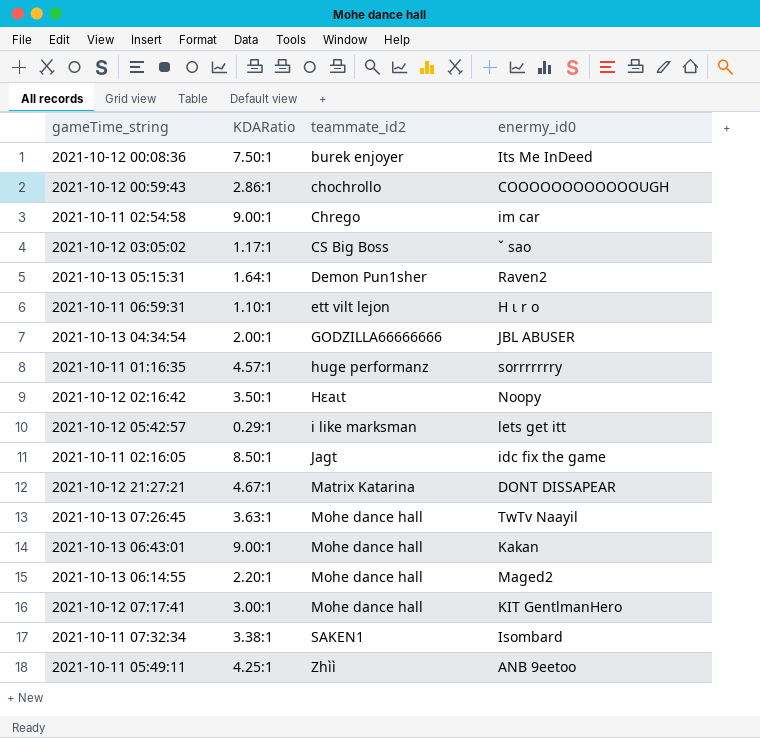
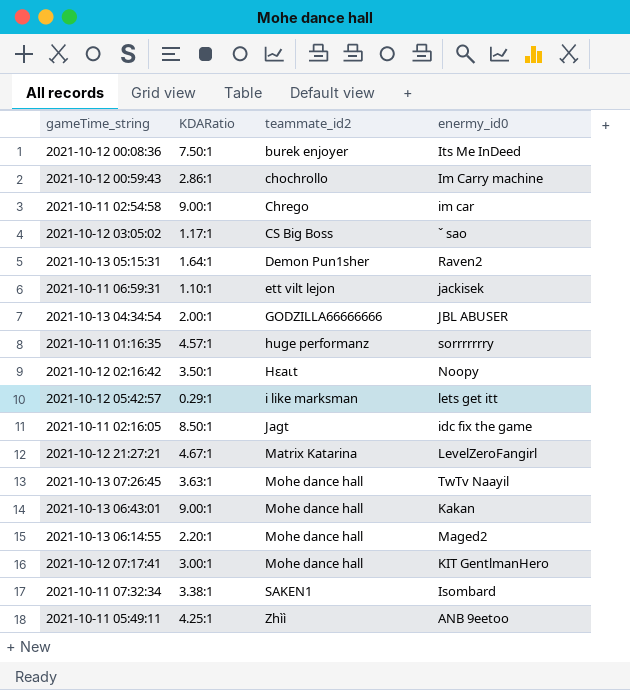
2021-10-12 00:59:43 | enermy_id0: COOOOOOOOOOOOUGH -> Im Carry machine
2021-10-11 06:59:31 | enermy_id0: H ι r o -> jackisek
2021-10-12 21:27:21 | enermy_id0: DONT DISSAPEAR -> LevelZeroFangirl

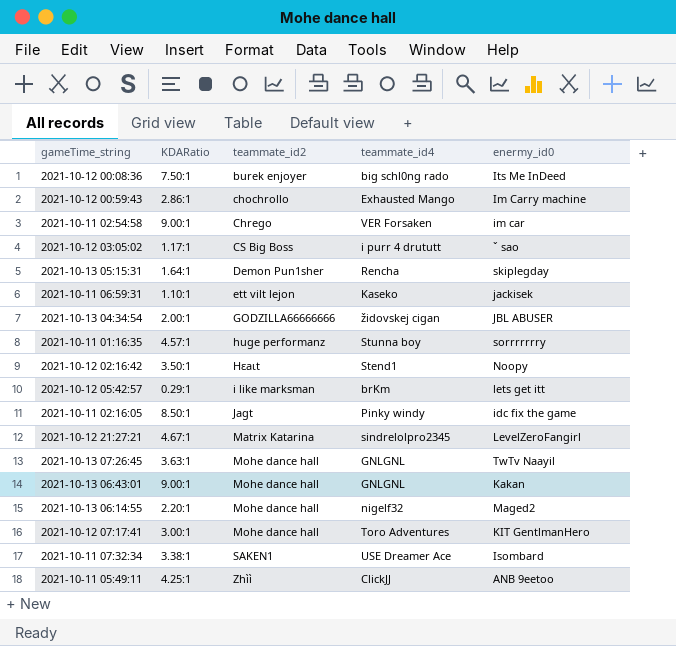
column teammate_id4 | position: none -> 4
2021-10-13 05:15:31 | enermy_id0: Raven2 -> skiplegday

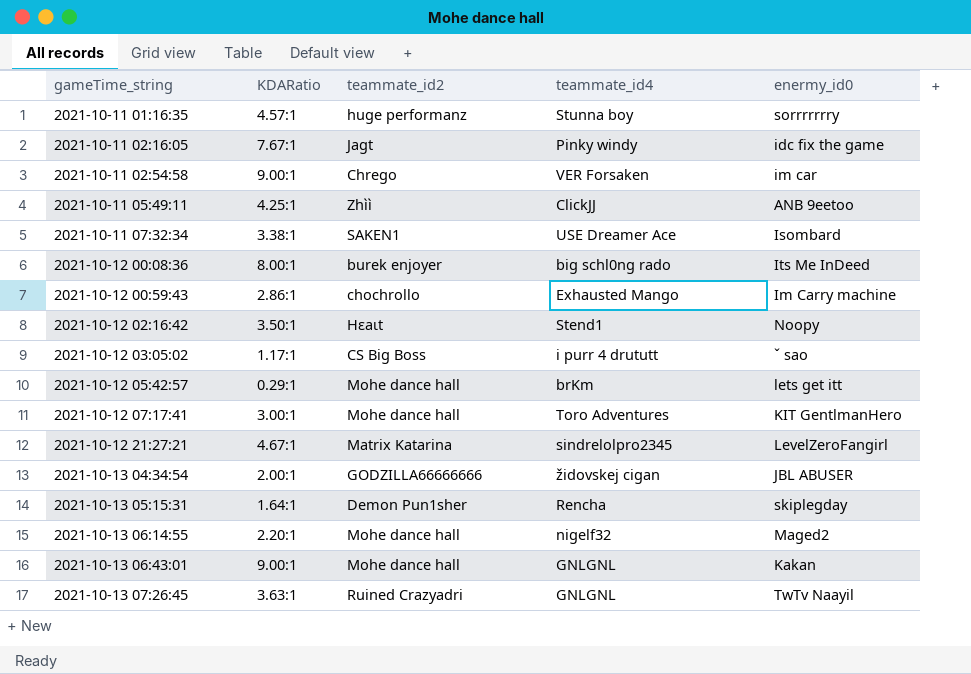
row order: teammate_id2 ascending -> gameTime_string ascending
row 2021-10-11 06:59:31: 1.10:1 | ett vilt lejon | Kaseko | jackisek -> none
2021-10-11 02:16:05 | KDARatio: 8.50:1 -> 7.67:1
2021-10-12 00:08:36 | KDARatio: 7.50:1 -> 8.00:1
2021-10-12 05:42:57 | teammate_id2: i like marksman -> Mohe dance hall
2021-10-13 07:26:45 | teammate_id2: Mohe dance hall -> Ruined Crazyadri

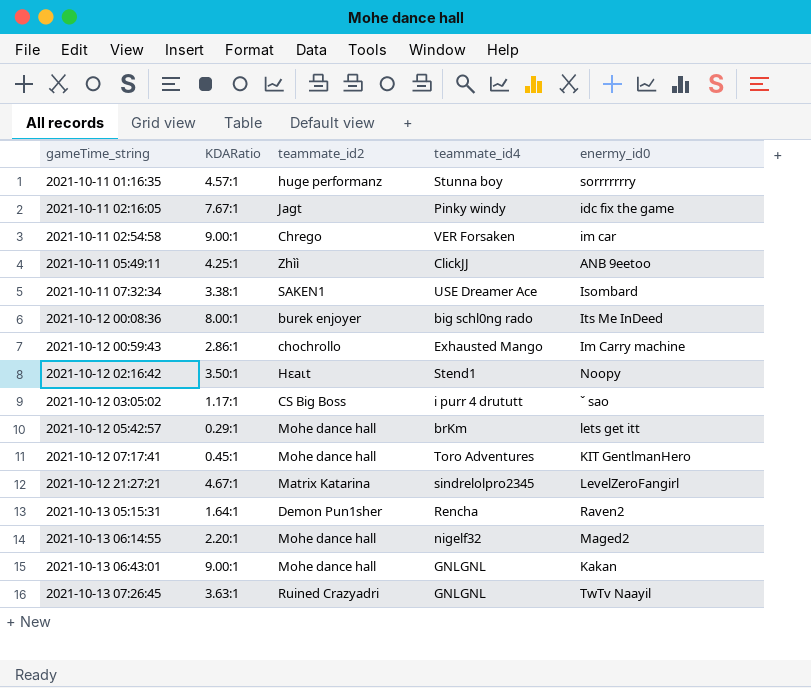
row 2021-10-13 04:34:54: 2.00:1 | GODZILLA66666666 | židovskej cigan | JBL ABUSER -> none
2021-10-12 07:17:41 | KDARatio: 3.00:1 -> 0.45:1
2021-10-13 05:15:31 | enermy_id0: skiplegday -> Raven2

